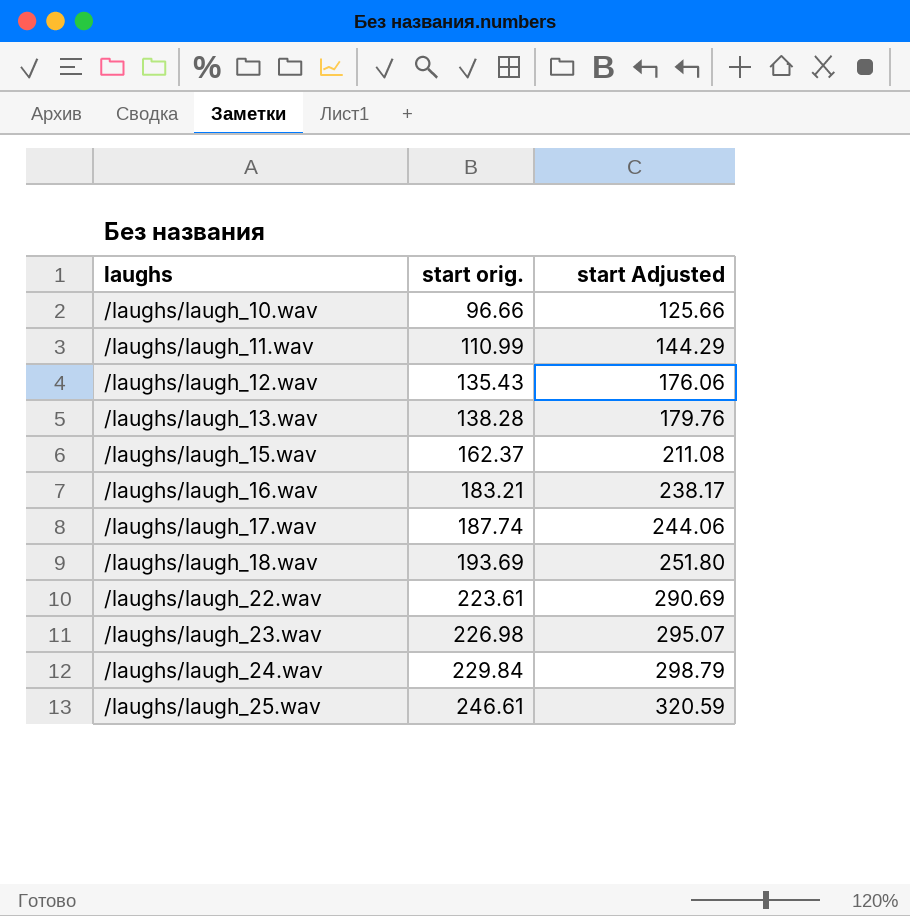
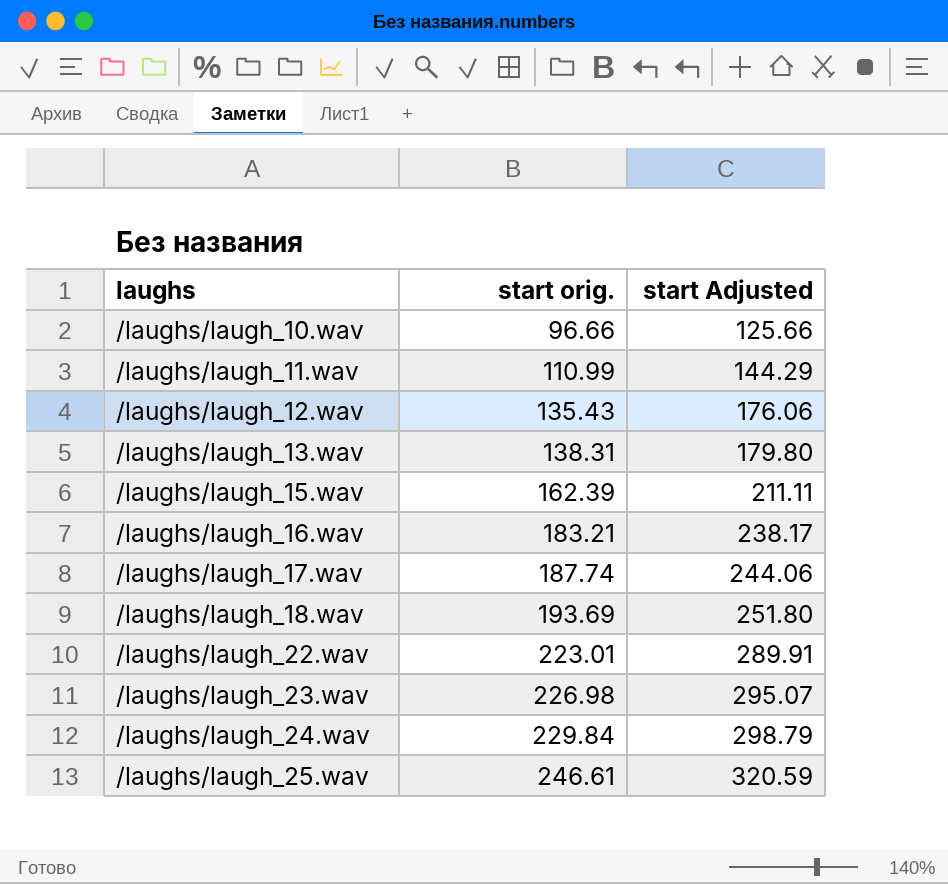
/laughs/laugh_13.wav | start orig.: 138.28 -> 138.31
/laughs/laugh_13.wav | start Adjusted: 179.76 -> 179.80
/laughs/laugh_15.wav | start orig.: 162.37 -> 162.39
/laughs/laugh_15.wav | start Adjusted: 211.08 -> 211.11
/laughs/laugh_22.wav | start orig.: 223.61 -> 223.01
/laughs/laugh_22.wav | start Adjusted: 290.69 -> 289.91

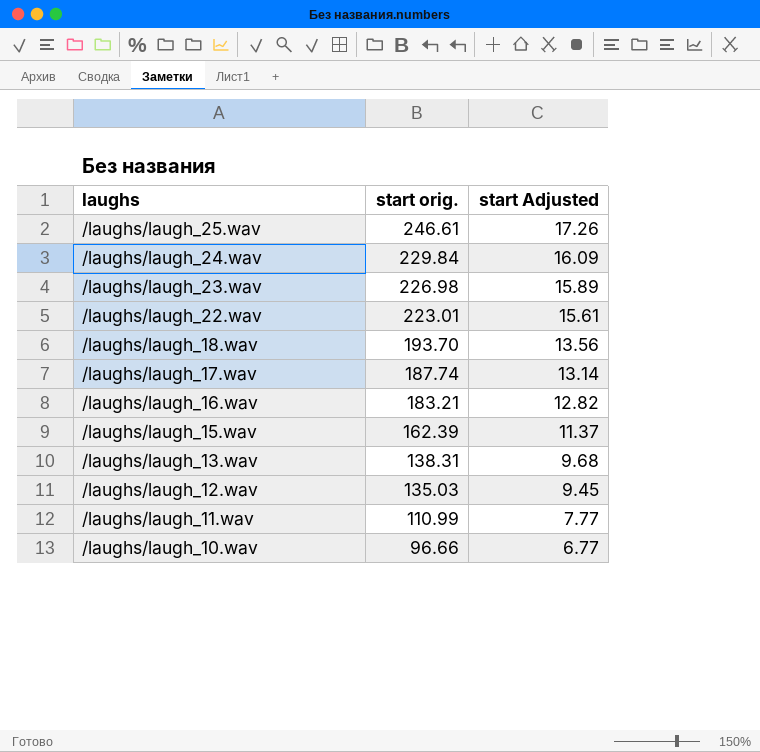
row order: laughs ascending -> laughs descending
column start Adjusted | formula: [start orig.] * 1.3 -> [start orig.] * 0.07
/laughs/laugh_18.wav | start orig.: 193.69 -> 193.70
/laughs/laugh_12.wav | start orig.: 135.43 -> 135.03

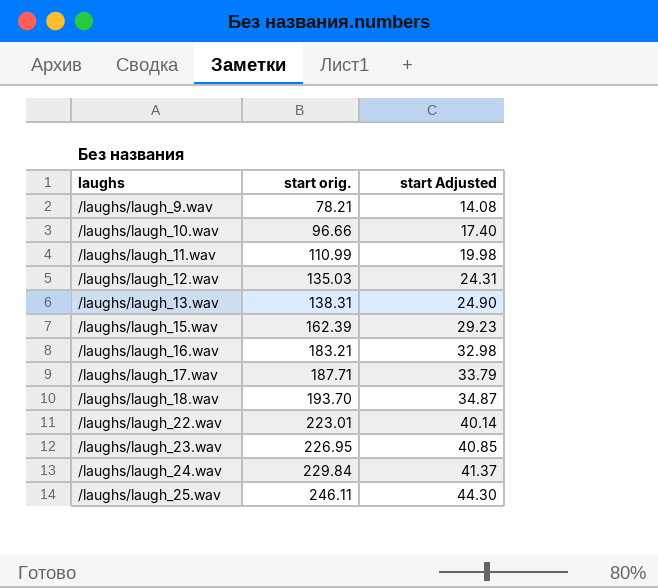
row order: laughs descending -> laughs ascending
column start Adjusted | formula: [start orig.] * 0.07 -> [start orig.] * 0.18
row /laughs/laugh_9.wav: none -> 78.21 | 14.08
/laughs/laugh_17.wav | start orig.: 187.74 -> 187.71
/laughs/laugh_23.wav | start orig.: 226.98 -> 226.95
/laughs/laugh_25.wav | start orig.: 246.61 -> 246.11

